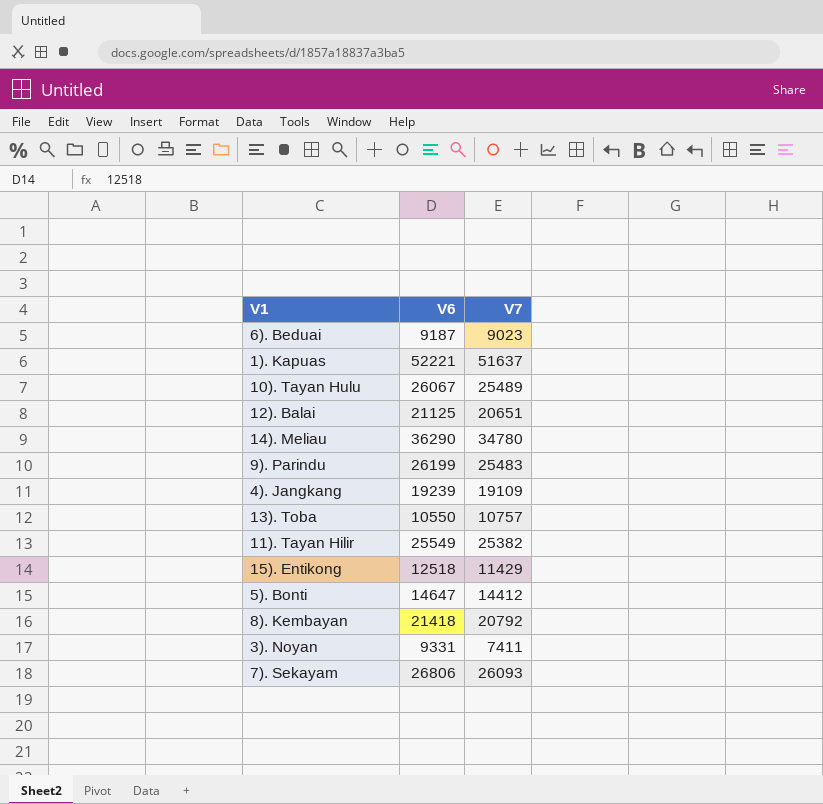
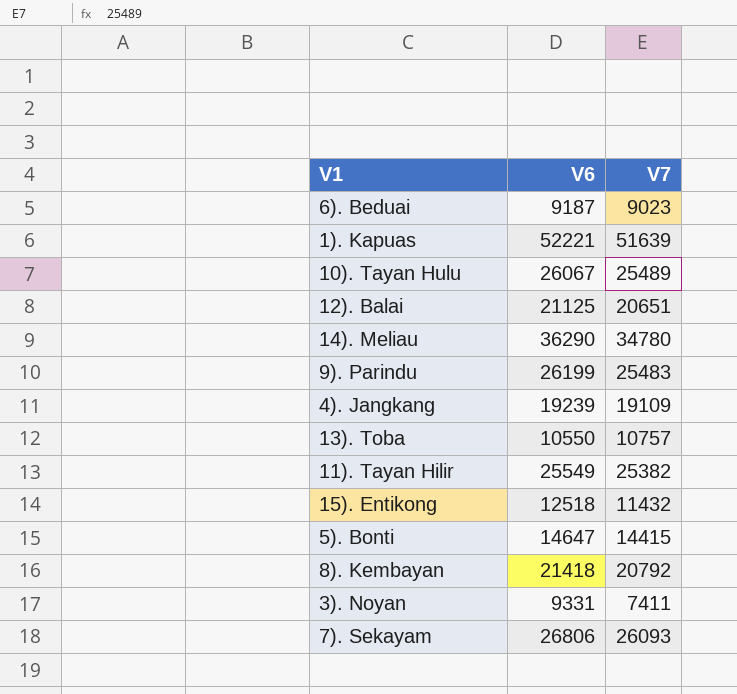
1). Kapuas | V7: 51637 -> 51639
15). Entikong | V7: 11429 -> 11432
5). Bonti | V7: 14412 -> 14415

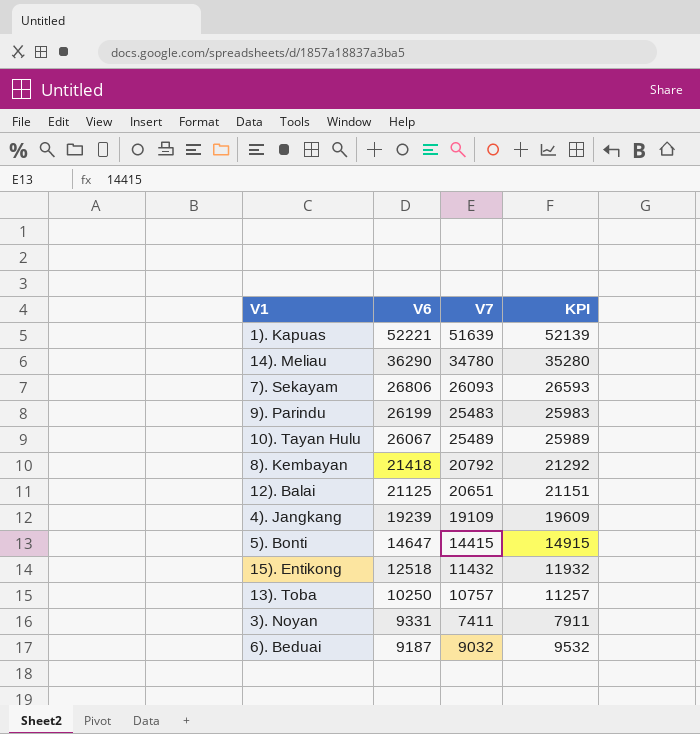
row order: none -> V6 descending
column KPI | formula: none -> [V7] + 500
row 11). Tayan Hilir: 25549 | 25382 -> none
13). Toba | V6: 10550 -> 10250
6). Beduai | V7: 9023 -> 9032

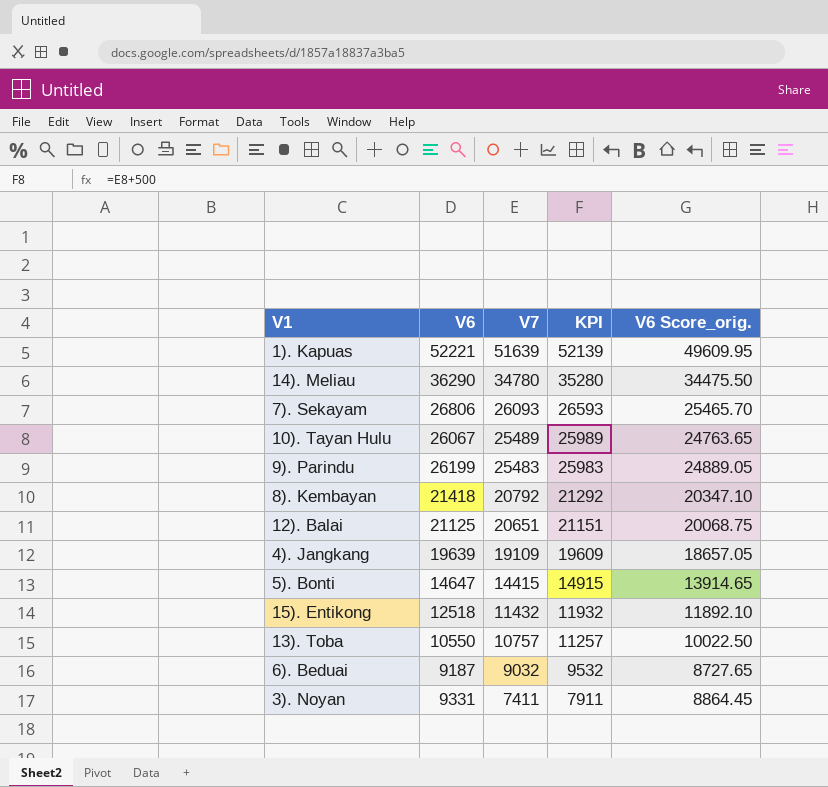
row order: V6 descending -> V7 descending
column V6 Score_orig. | formula: none -> [V6] * 0.95
4). Jangkang | V6: 19239 -> 19639
13). Toba | V6: 10250 -> 10550

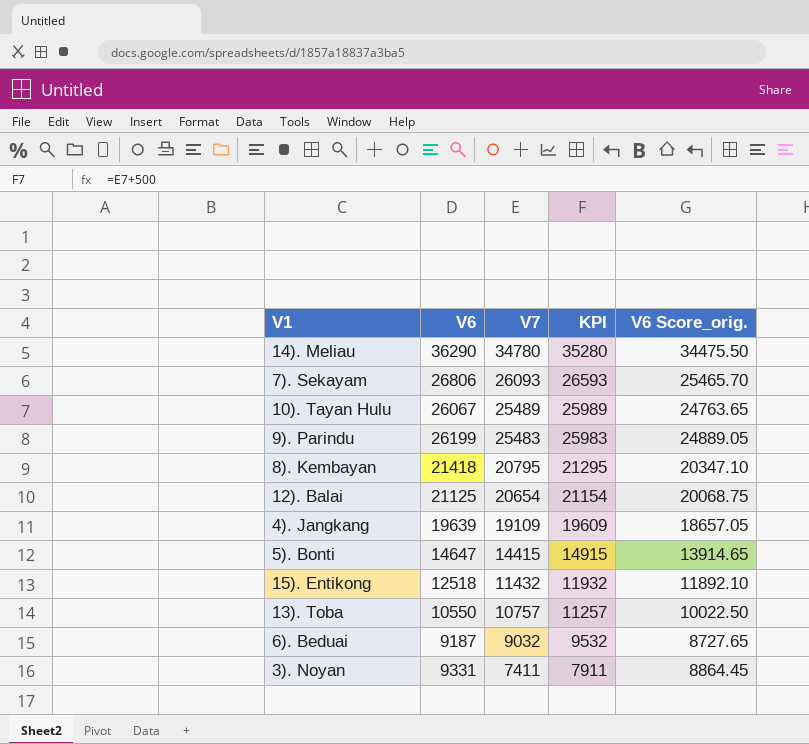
row 1). Kapuas: 52221 | 51639 | 52139 | 49609.95 -> none
8). Kembayan | V7: 20792 -> 20795
8). Kembayan | KPI: 21292 -> 21295
12). Balai | V7: 20651 -> 20654
12). Balai | KPI: 21151 -> 21154

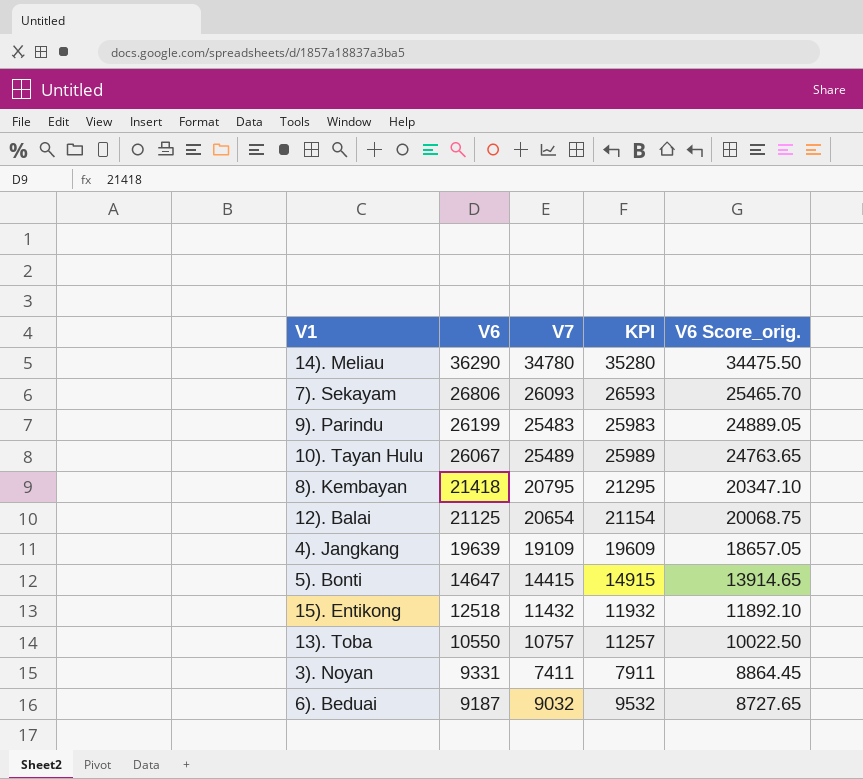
row order: V7 descending -> V6 descending

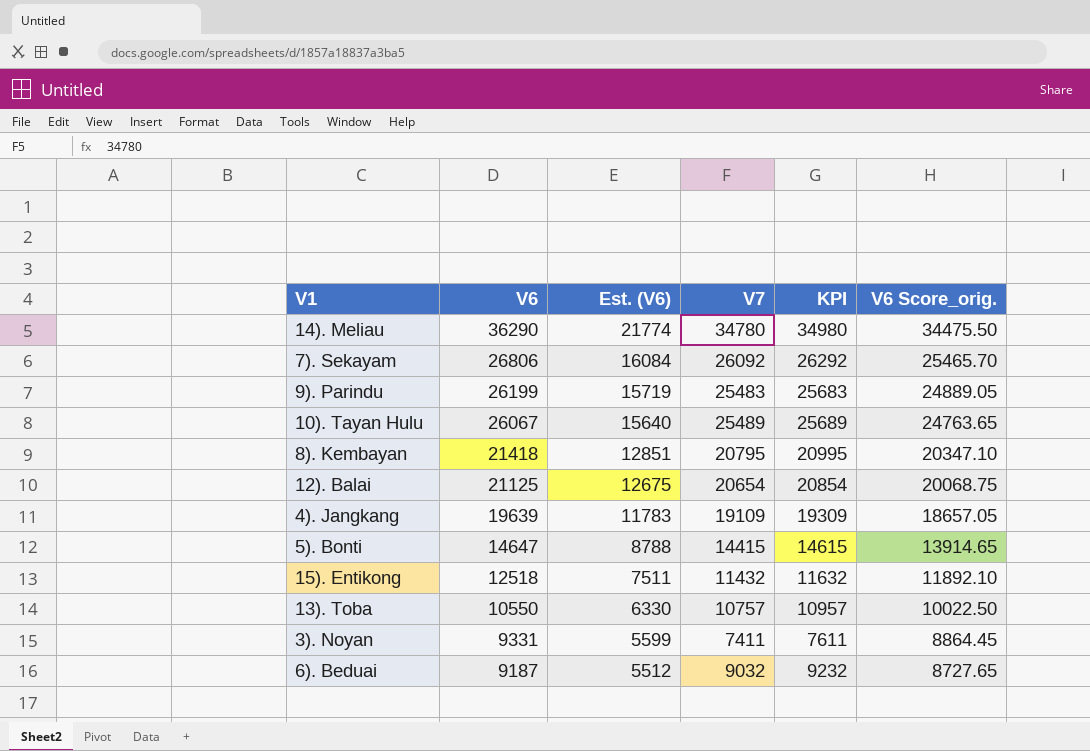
column Est. (V6) | formula: none -> [V6] * 0.6
column KPI | formula: [V7] + 500 -> [V7] + 200
7). Sekayam | V7: 26093 -> 26092

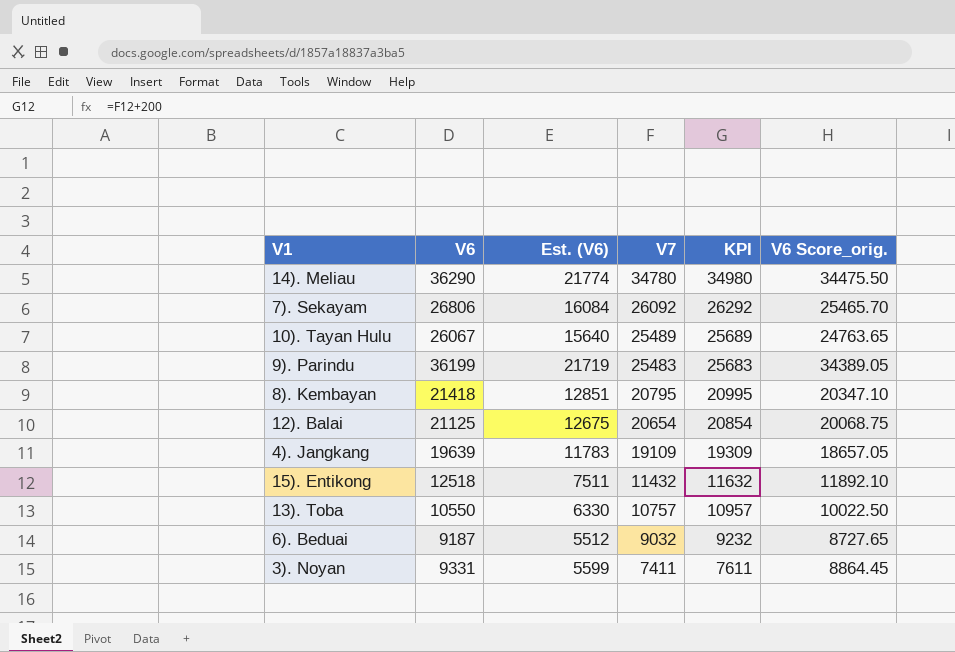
row order: V6 descending -> V7 descending
row 5). Bonti: 14647 | 8788 | 14415 | 14615 | 13914.65 -> none
9). Parindu | V6: 26199 -> 36199
9). Parindu | Est. (V6): 15719 -> 21719
9). Parindu | V6 Score_orig.: 24889.05 -> 34389.05

